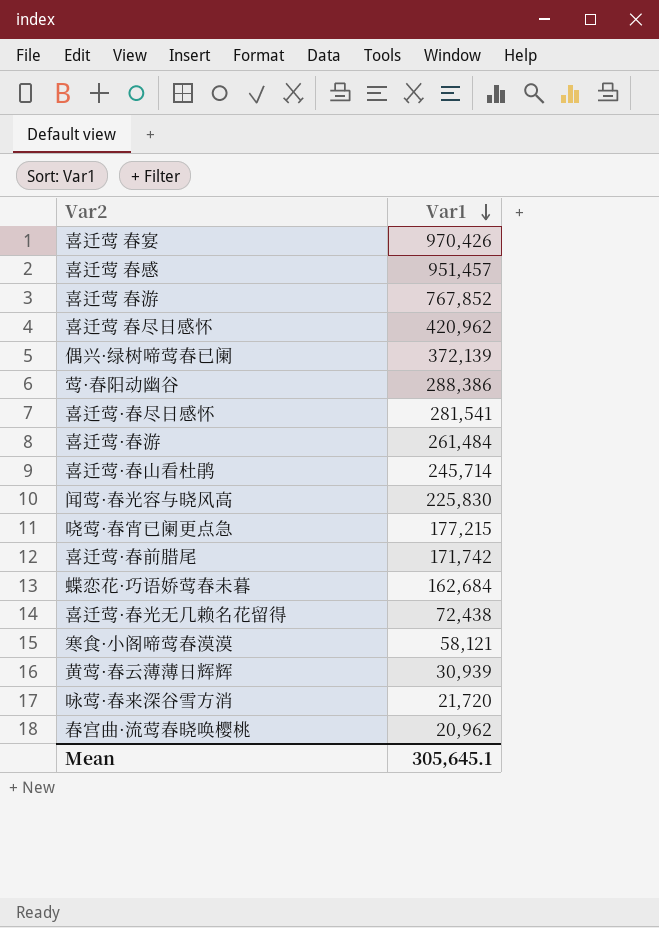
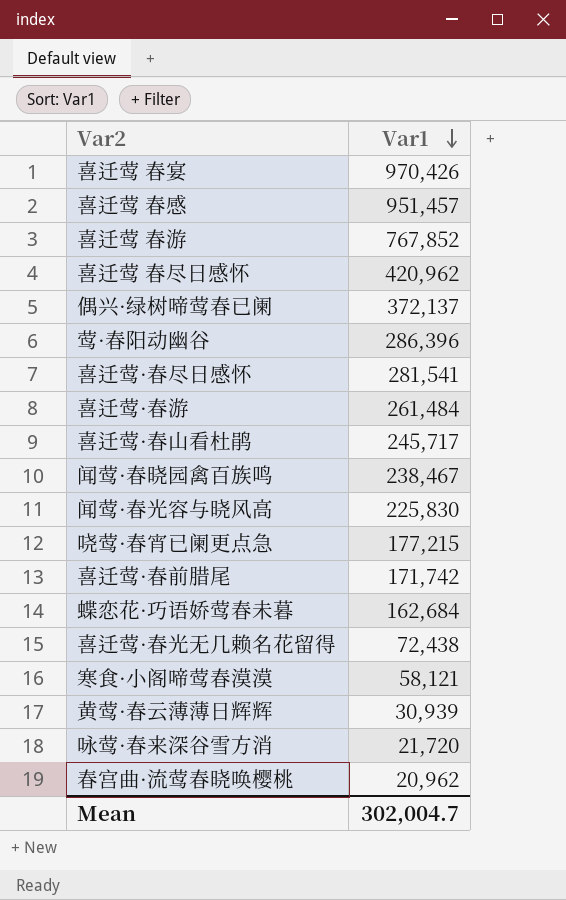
偶兴·绿树啼莺春已阑 | Var1: 372,139 -> 372,137
莺·春阳动幽谷 | Var1: 288,386 -> 286,396
喜迁莺·春山看杜鹃 | Var1: 245,714 -> 245,717
row 闻莺·春晓园禽百族鸣: none -> 238,467
Mean | Var1: 305,645.1 -> 302,004.7

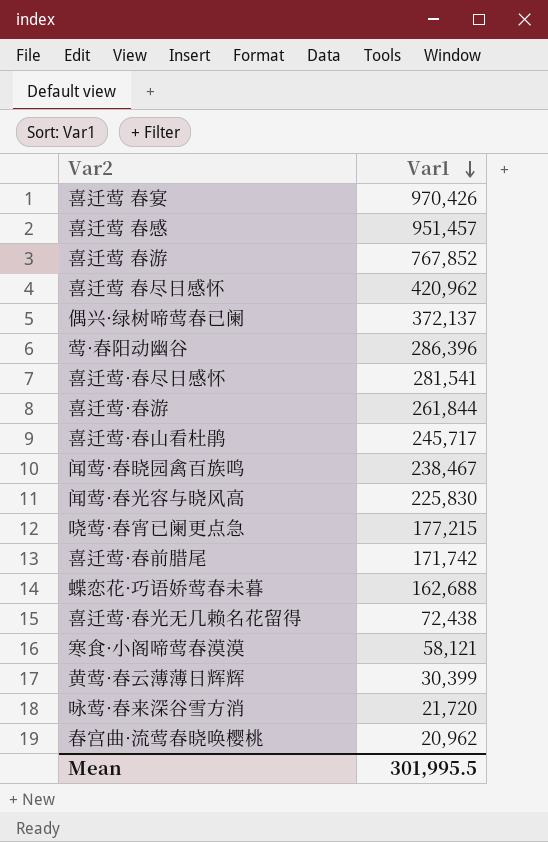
喜迁莺·春游 | Var1: 261,484 -> 261,844
蝶恋花·巧语娇莺春未暮 | Var1: 162,684 -> 162,688
黄莺·春云薄薄日辉辉 | Var1: 30,939 -> 30,399
Mean | Var1: 302,004.7 -> 301,995.5

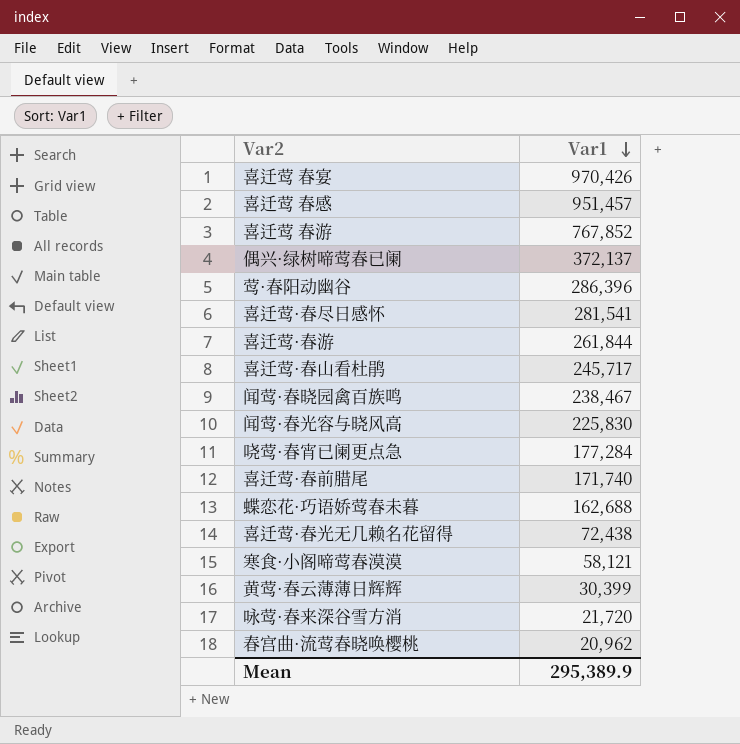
row 喜迁莺 春尽日感怀: 420,962 -> none
哓莺·春宵已阑更点急 | Var1: 177,215 -> 177,284
喜迁莺·春前腊尾 | Var1: 171,742 -> 171,740
Mean | Var1: 301,995.5 -> 295,389.9

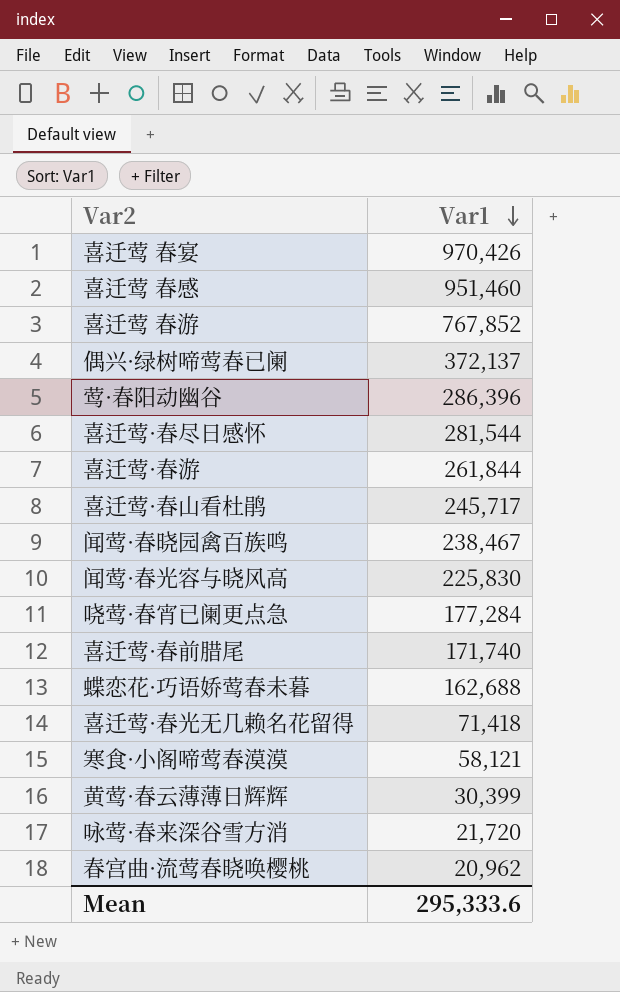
喜迁莺 春感 | Var1: 951,457 -> 951,460
喜迁莺·春尽日感怀 | Var1: 281,541 -> 281,544
喜迁莺·春光无几赖名花留得 | Var1: 72,438 -> 71,418
Mean | Var1: 295,389.9 -> 295,333.6

